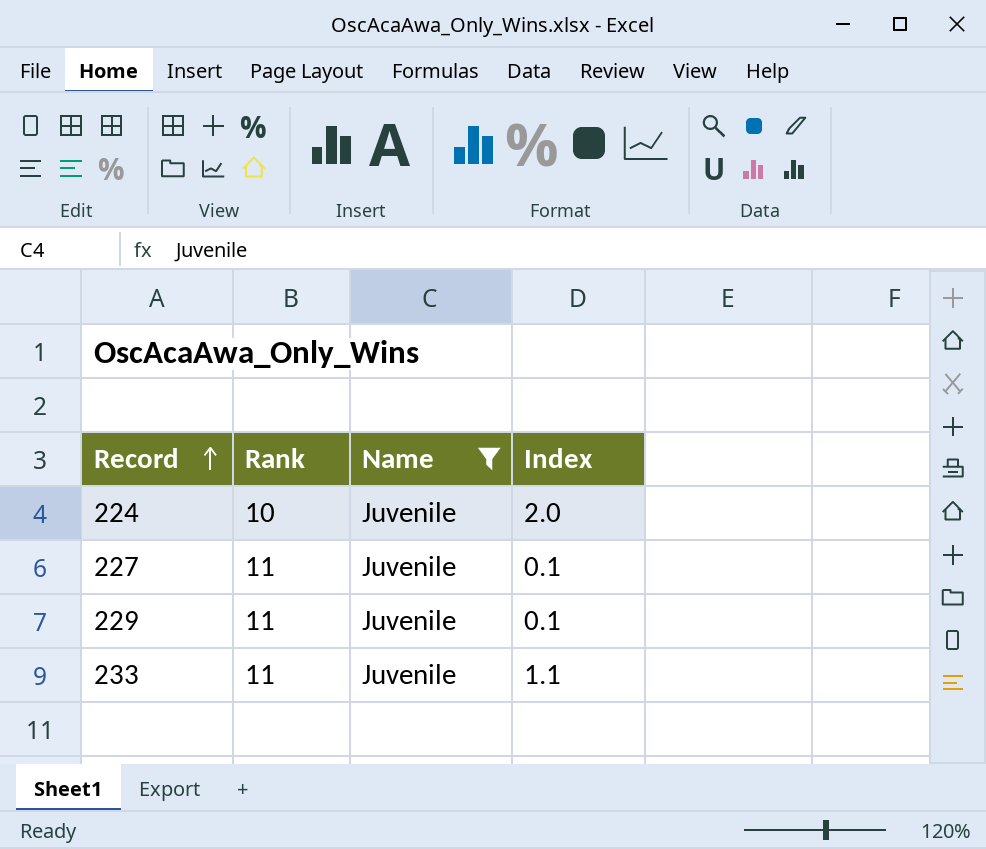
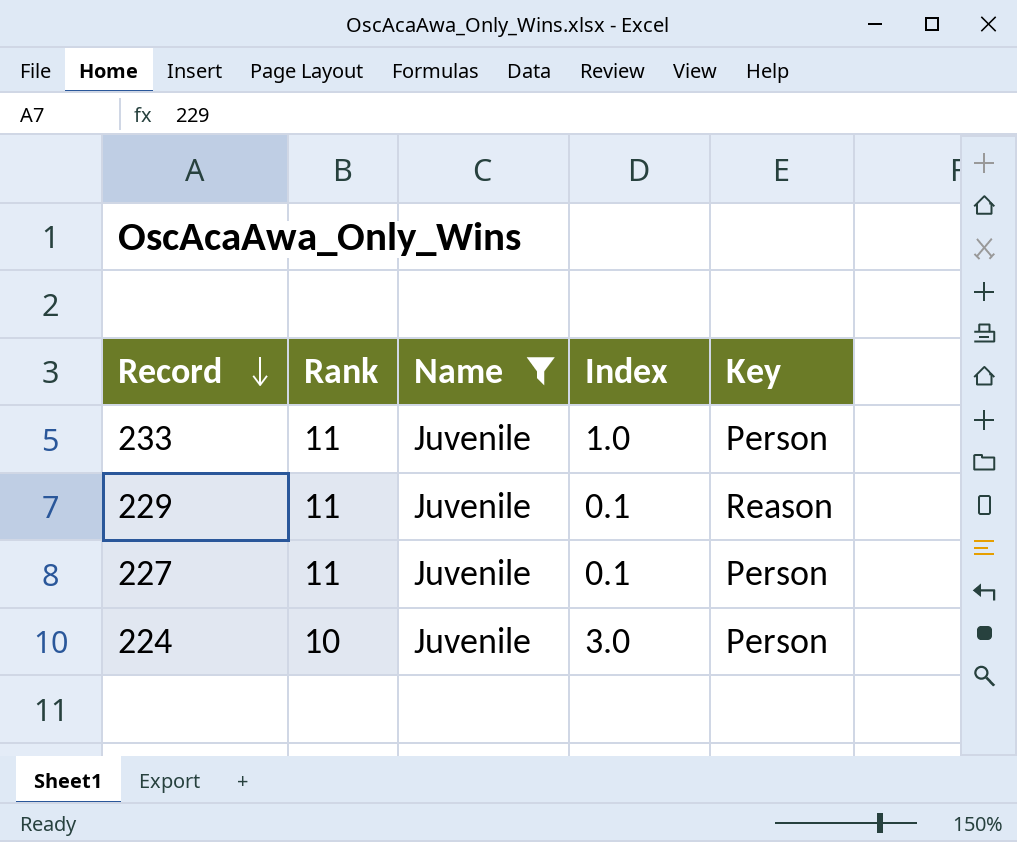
row order: Record ascending -> Record descending
column Key | position: none -> 5
233 | Index: 1.1 -> 1.0
224 | Index: 2.0 -> 3.0

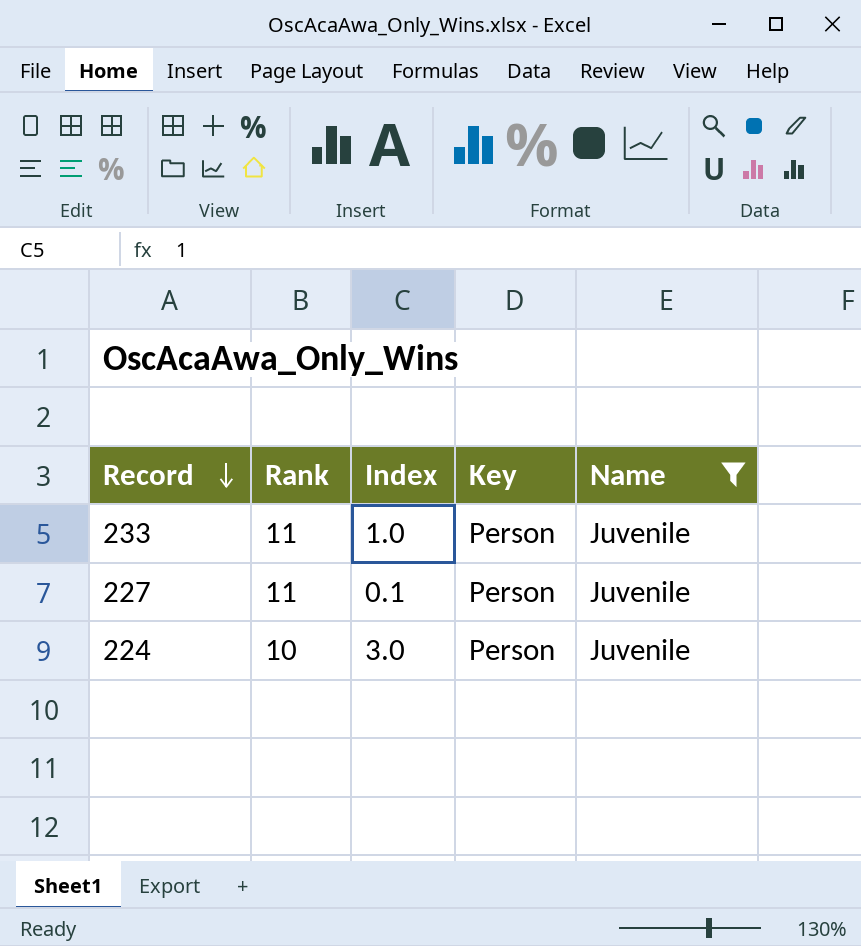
column Name | position: 3 -> 5
row 229: 11 | Juvenile | 0.1 | Reason -> none

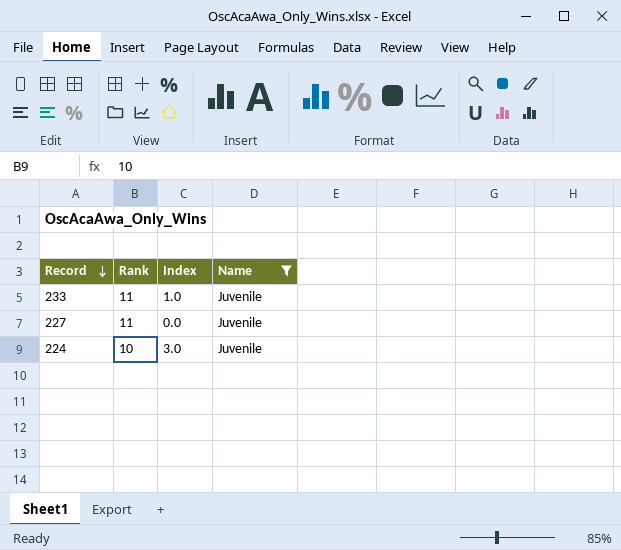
column Key | position: 4 -> none
227 | Index: 0.1 -> 0.0

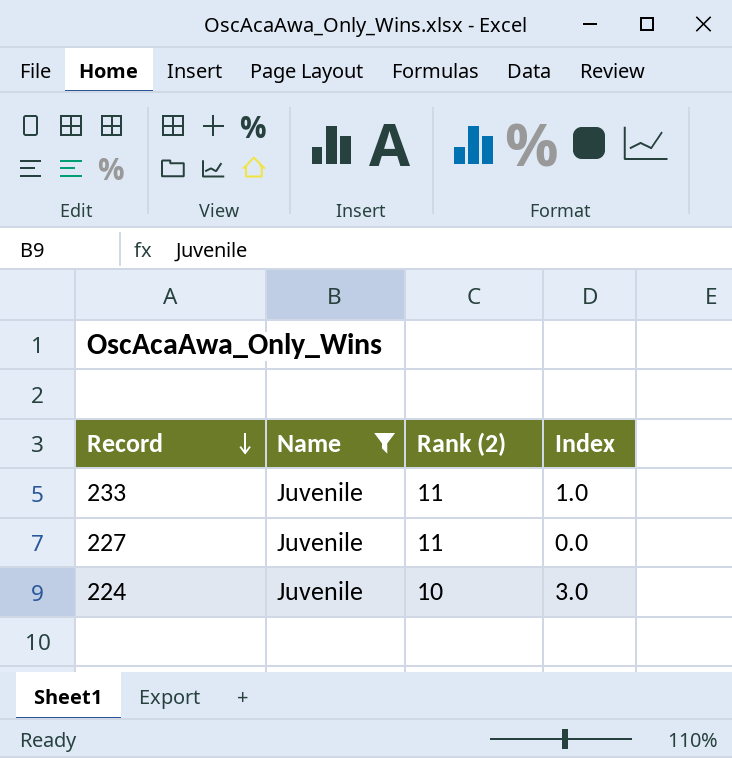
column Name | position: 4 -> 2
column name: Rank -> Rank (2)

